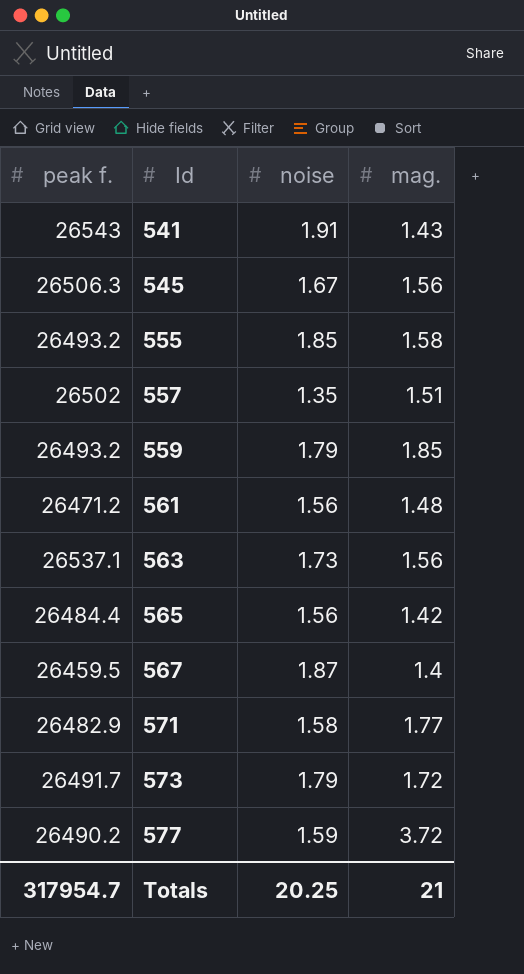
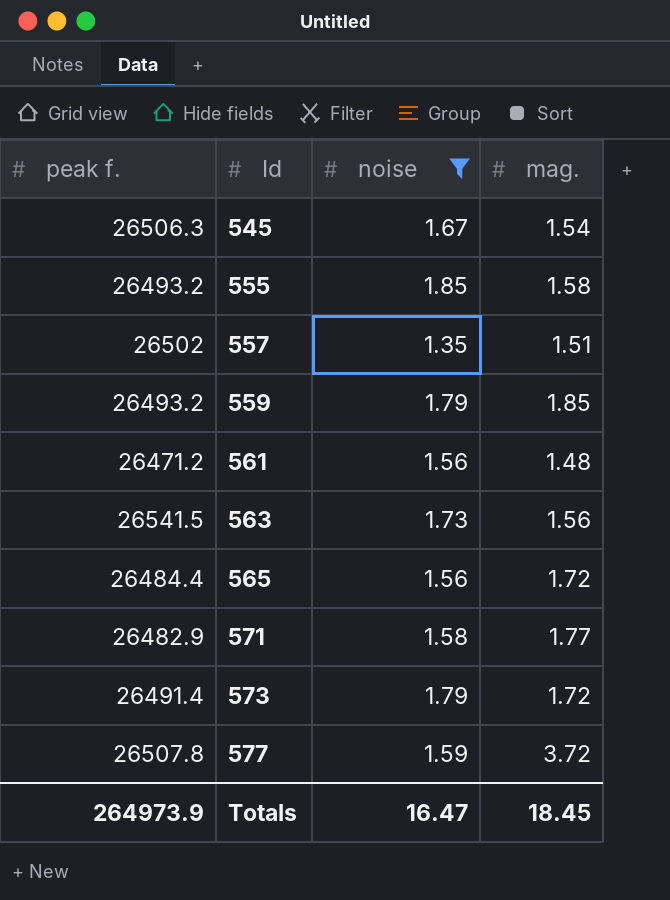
filter: none -> noise <= 1.85
545 | mag.: 1.56 -> 1.54
563 | peak f.: 26537.1 -> 26541.5
565 | mag.: 1.42 -> 1.72
573 | peak f.: 26491.7 -> 26491.4
577 | peak f.: 26490.2 -> 26507.8
Totals | peak f.: 317954.7 -> 264973.9
Totals | noise: 20.25 -> 16.47
Totals | mag.: 21 -> 18.45

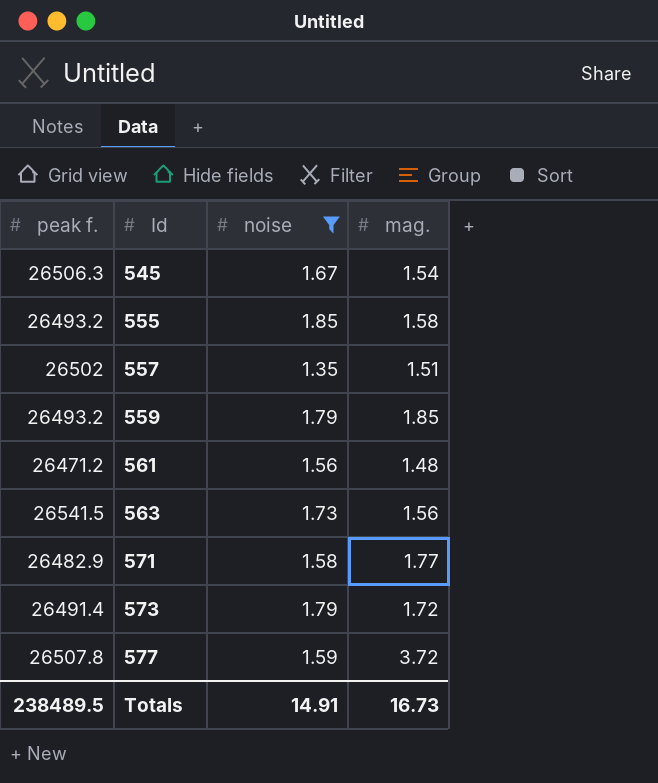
row 565: 26484.4 | 1.56 | 1.72 -> none
Totals | peak f.: 264973.9 -> 238489.5
Totals | noise: 16.47 -> 14.91
Totals | mag.: 18.45 -> 16.73

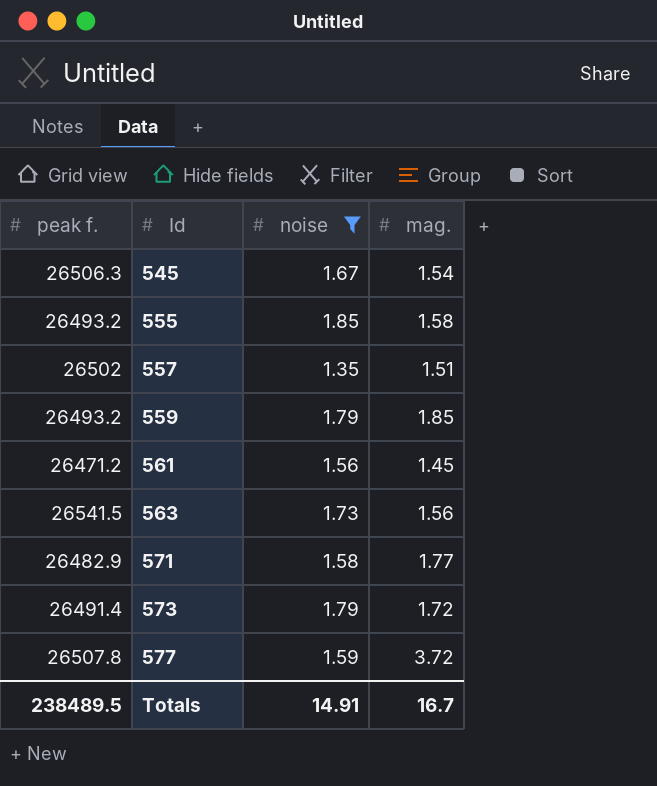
561 | mag.: 1.48 -> 1.45
Totals | mag.: 16.73 -> 16.7

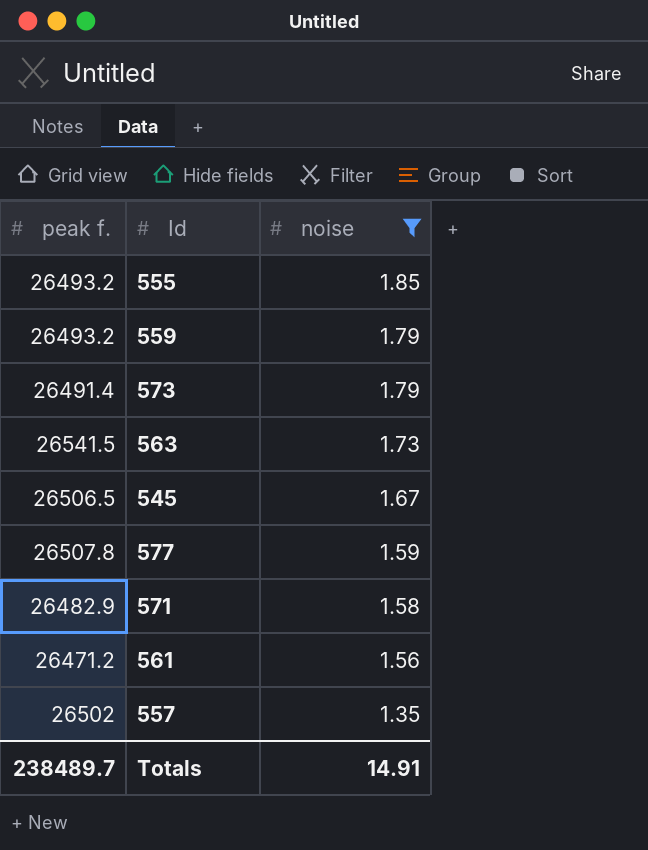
row order: Id ascending -> noise descending
column mag. | position: 4 -> none
545 | peak f.: 26506.3 -> 26506.5
Totals | peak f.: 238489.5 -> 238489.7

